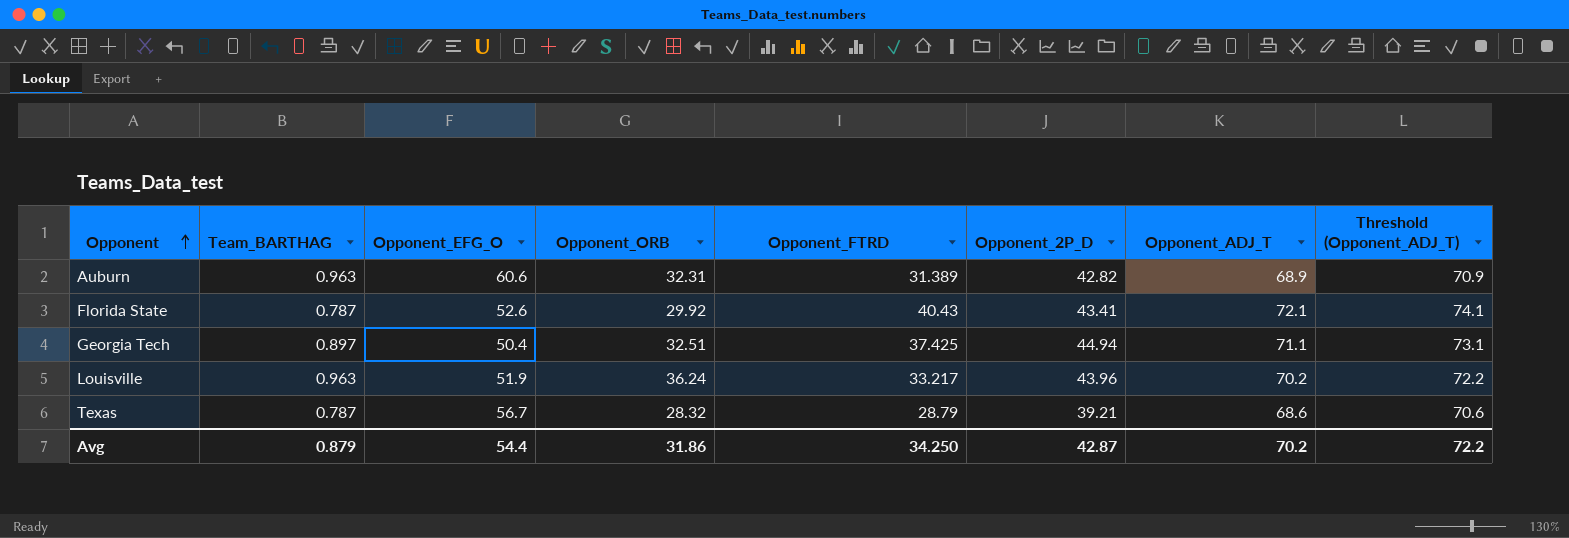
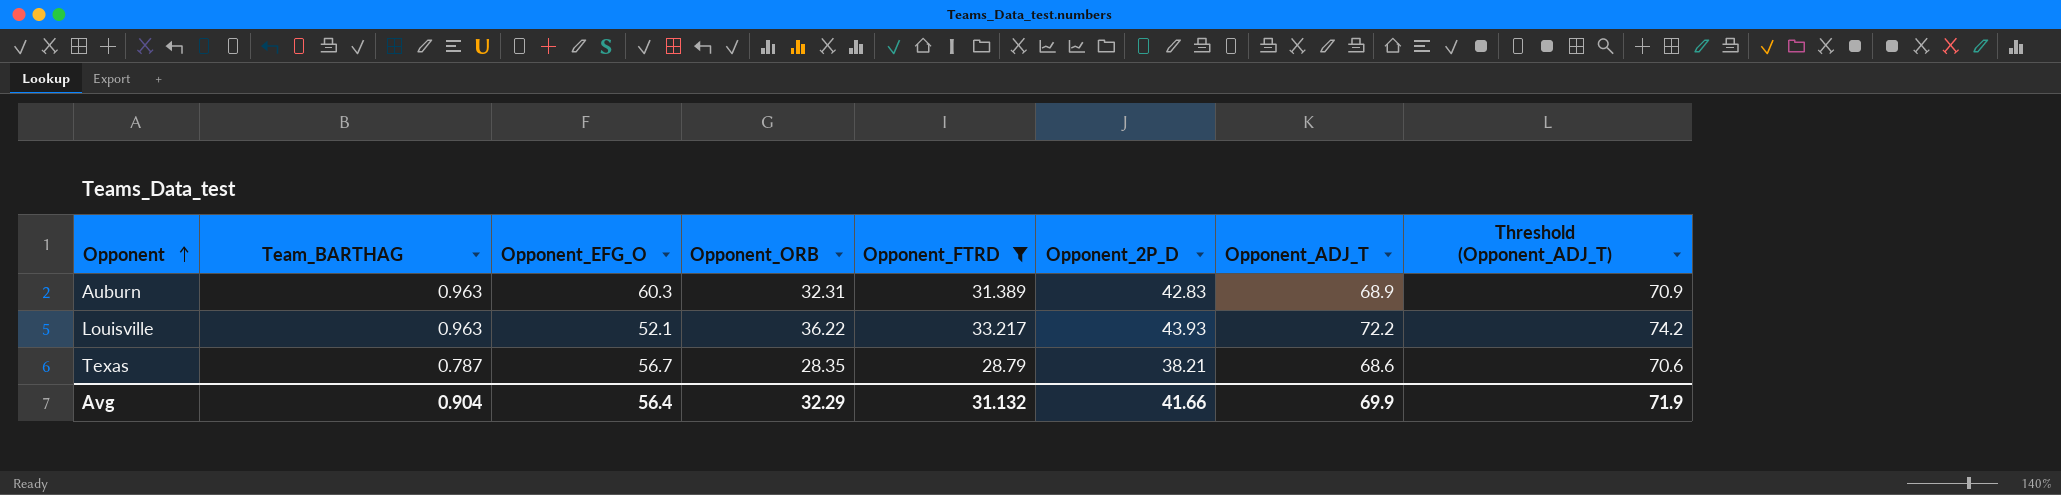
filter: none -> Opponent_FTRD <= 33.217
Auburn | Opponent_EFG_O: 60.6 -> 60.3
Auburn | Opponent_2P_D: 42.82 -> 42.83
Louisville | Opponent_EFG_O: 51.9 -> 52.1
Louisville | Opponent_ORB: 36.24 -> 36.22
Louisville | Opponent_2P_D: 43.96 -> 43.93
Louisville | Opponent_ADJ_T: 70.2 -> 72.2
Louisville | Threshold (Opponent_ADJ_T): 72.2 -> 74.2
Texas | Opponent_ORB: 28.32 -> 28.35
Texas | Opponent_2P_D: 39.21 -> 38.21
Avg | Team_BARTHAG: 0.879 -> 0.904
Avg | Opponent_EFG_O: 54.4 -> 56.4
Avg | Opponent_ORB: 31.86 -> 32.29
Avg | Opponent_FTRD: 34.250 -> 31.132
Avg | Opponent_2P_D: 42.87 -> 41.66
Avg | Opponent_ADJ_T: 70.2 -> 69.9
Avg | Threshold (Opponent_ADJ_T): 72.2 -> 71.9

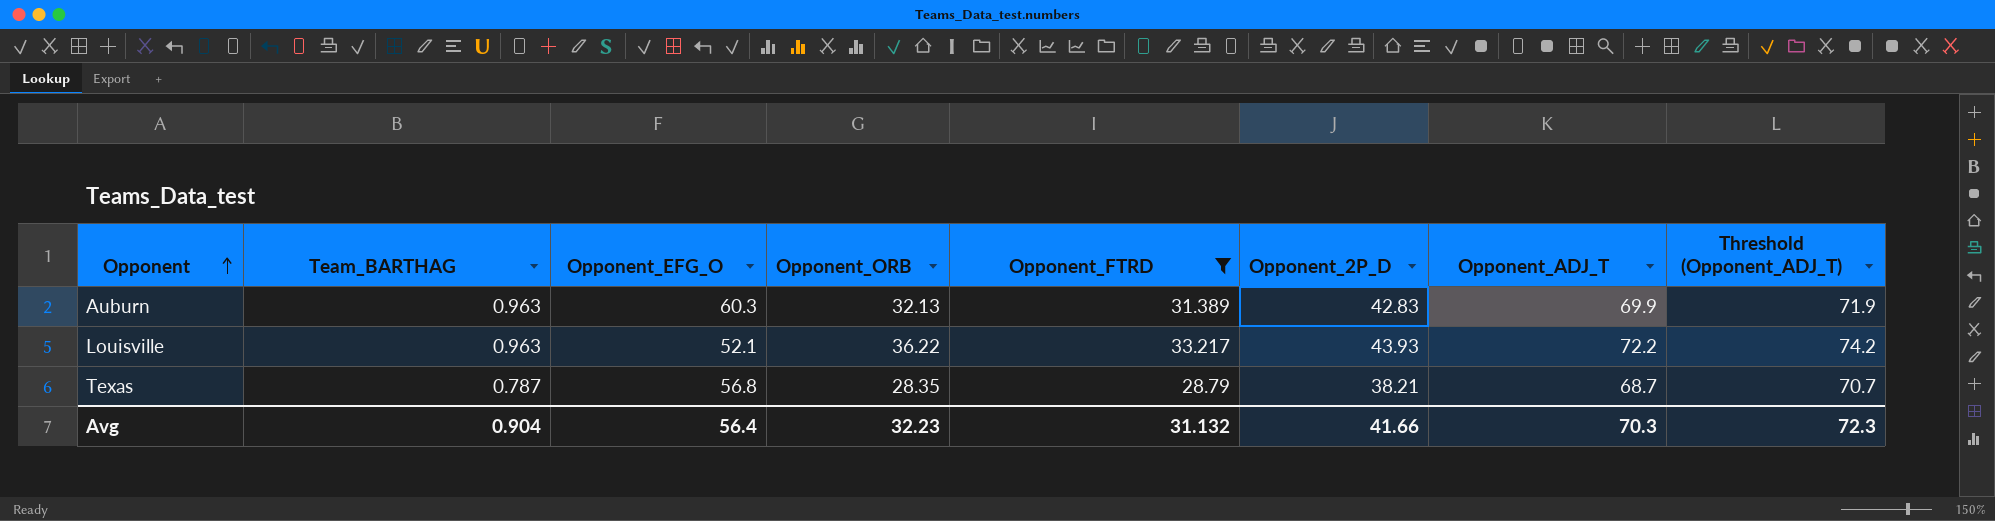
Auburn | Opponent_ORB: 32.31 -> 32.13
Auburn | Opponent_ADJ_T: 68.9 -> 69.9
Auburn | Threshold (Opponent_ADJ_T): 70.9 -> 71.9
Texas | Opponent_EFG_O: 56.7 -> 56.8
Texas | Opponent_ADJ_T: 68.6 -> 68.7
Texas | Threshold (Opponent_ADJ_T): 70.6 -> 70.7
Avg | Opponent_ORB: 32.29 -> 32.23
Avg | Opponent_ADJ_T: 69.9 -> 70.3
Avg | Threshold (Opponent_ADJ_T): 71.9 -> 72.3

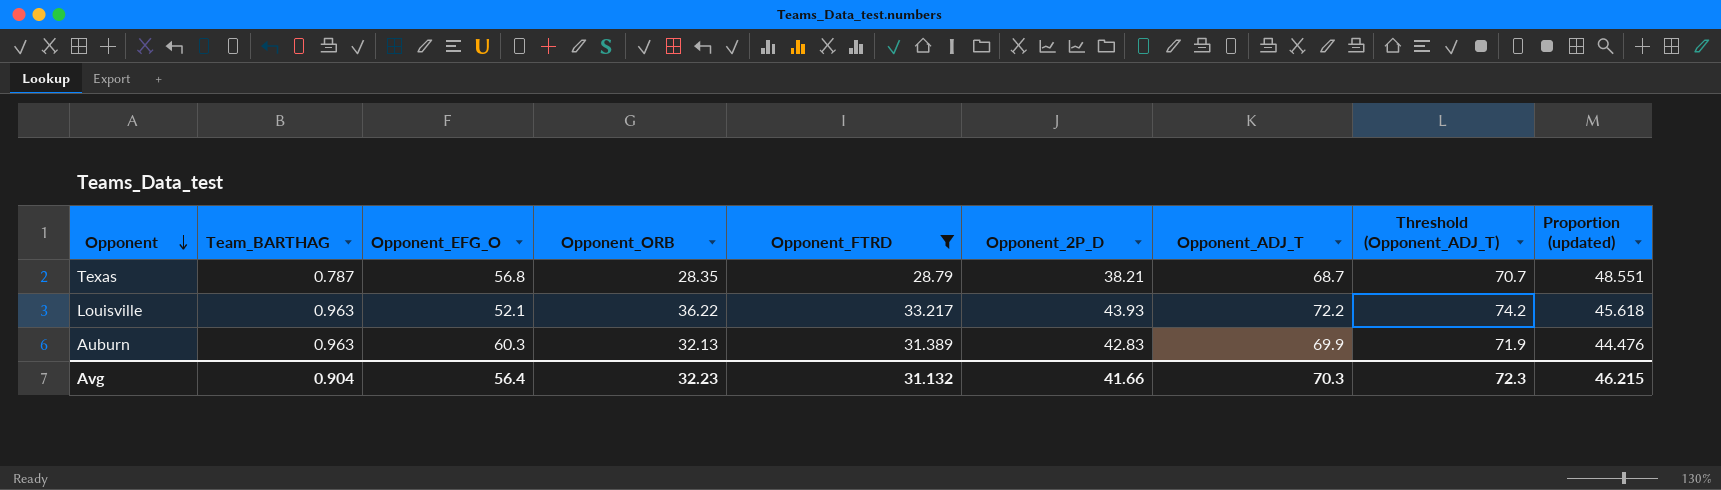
row order: Opponent ascending -> Opponent descending
column Proportion (updated) | formula: none -> [Opponent_2P_D] / [Team_BARTHAG]

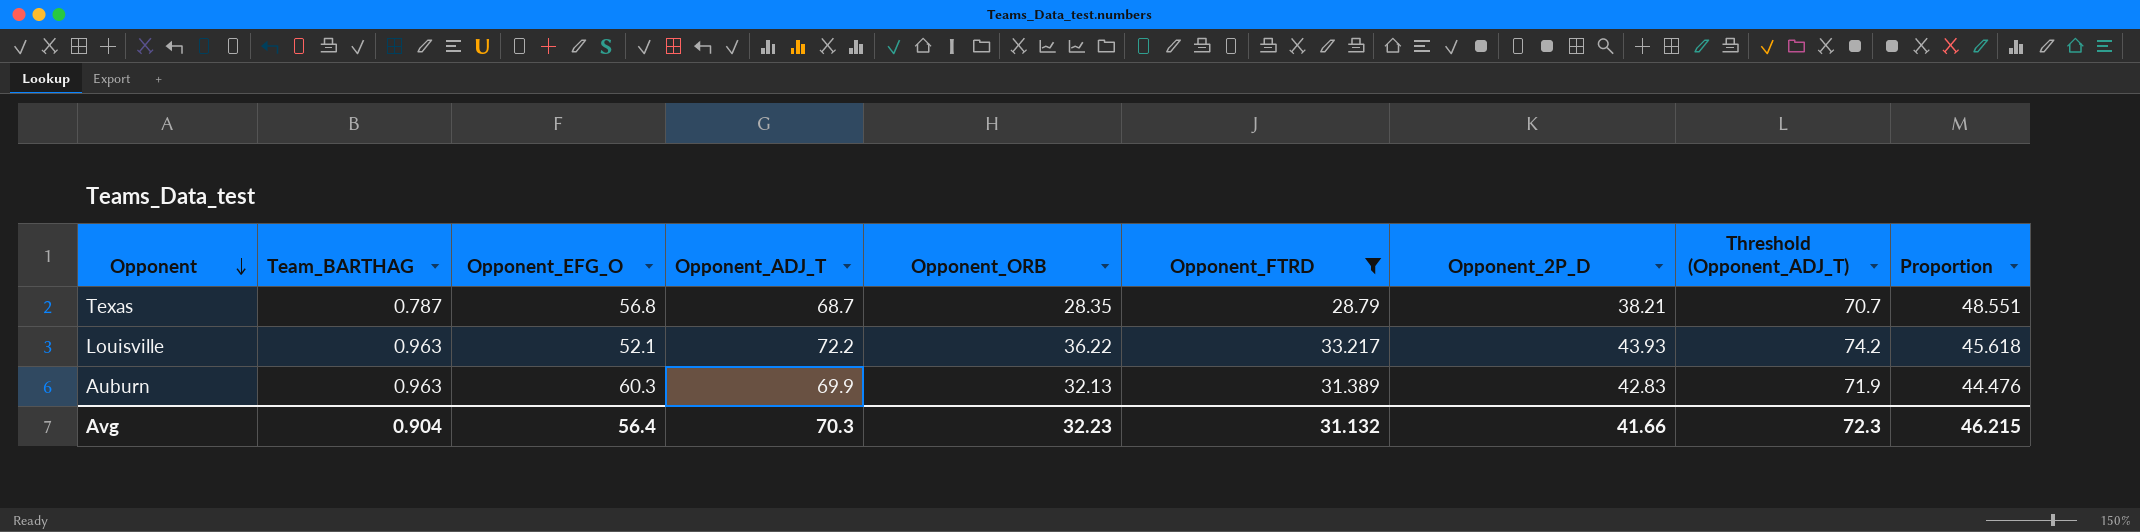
column Opponent_ADJ_T | position: 7 -> 4
column name: Proportion (updated) -> Proportion

